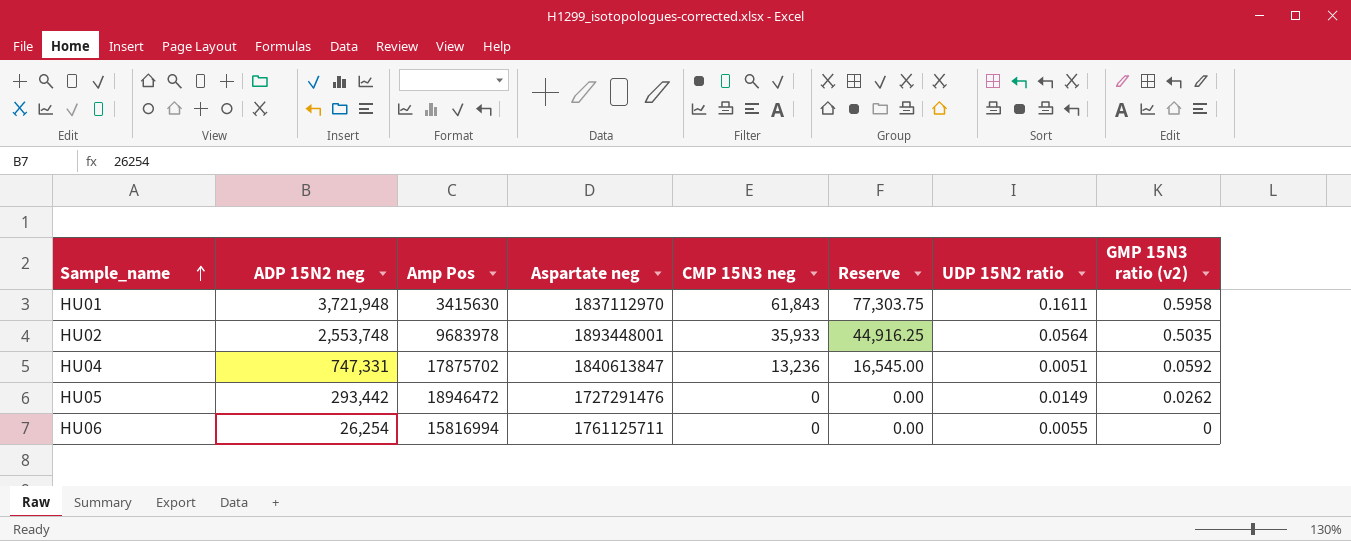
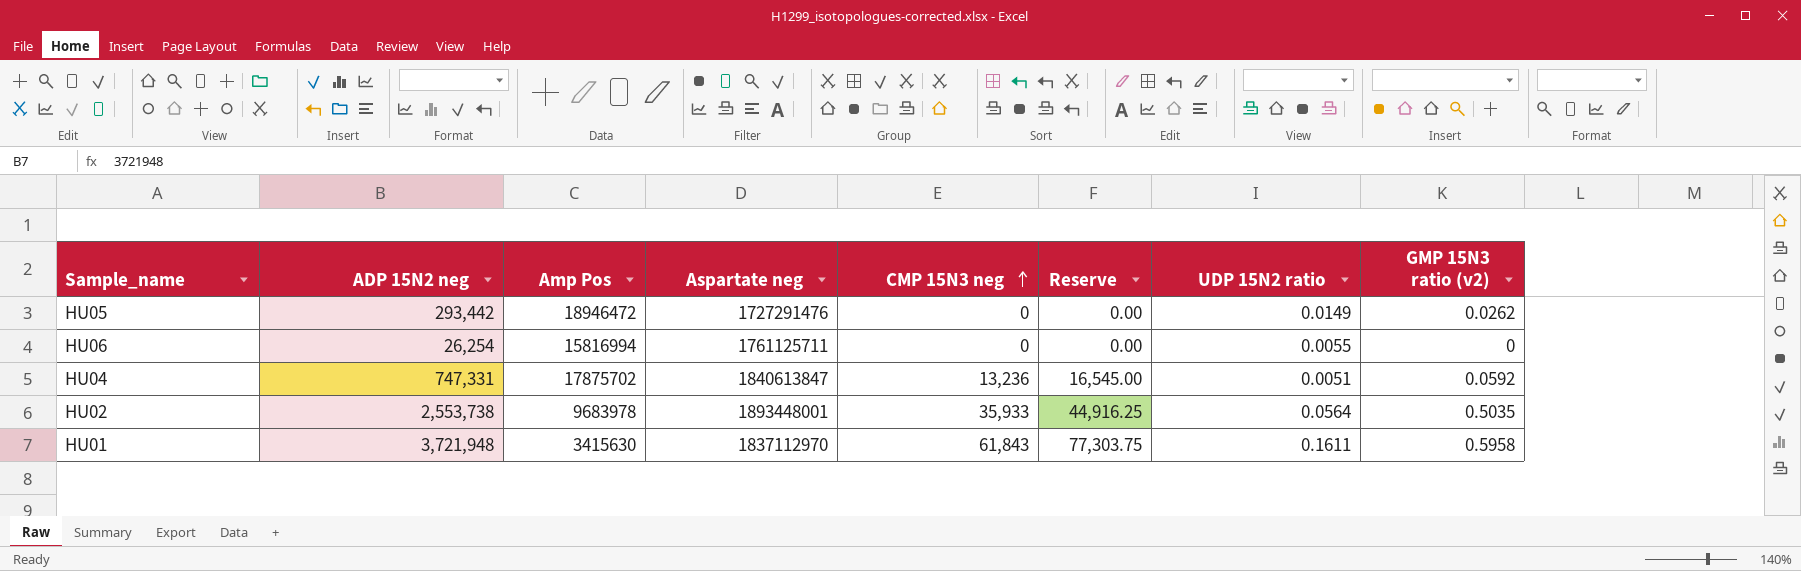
row order: Sample_name ascending -> CMP 15N3 neg ascending
HU02 | ADP 15N2 neg: 2,553,748 -> 2,553,738

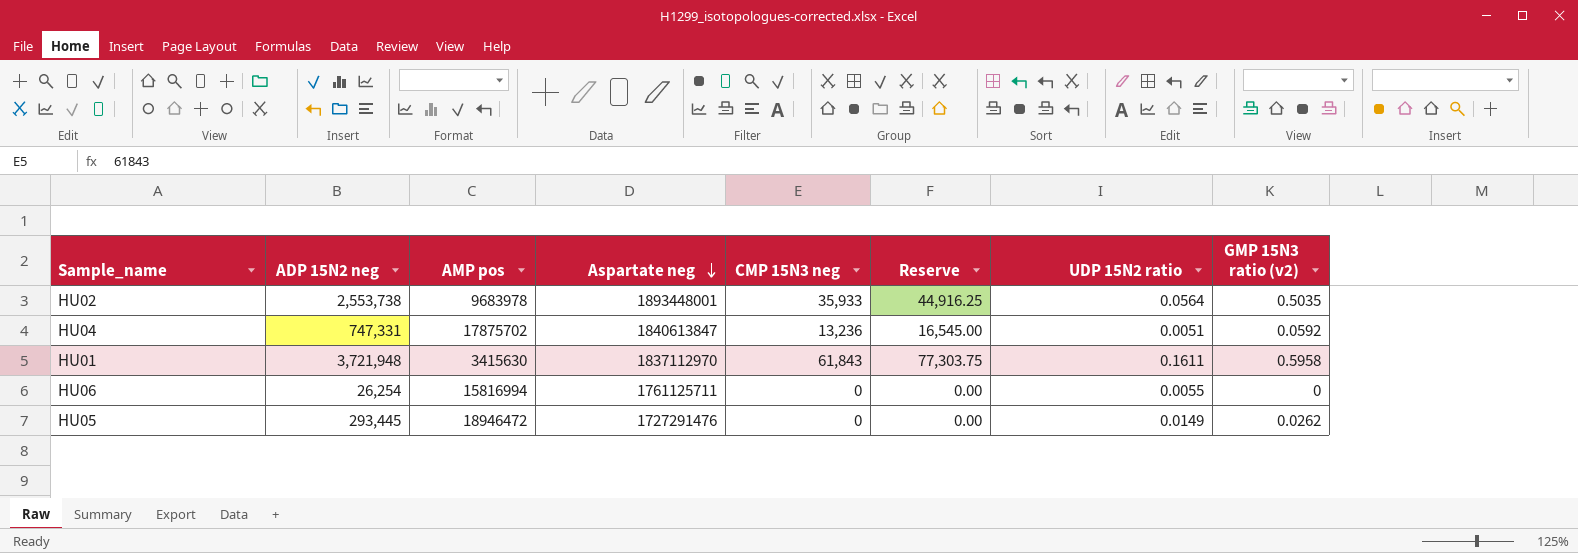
row order: CMP 15N3 neg ascending -> Aspartate neg descending
column name: Amp Pos -> AMP pos
HU05 | ADP 15N2 neg: 293,442 -> 293,445

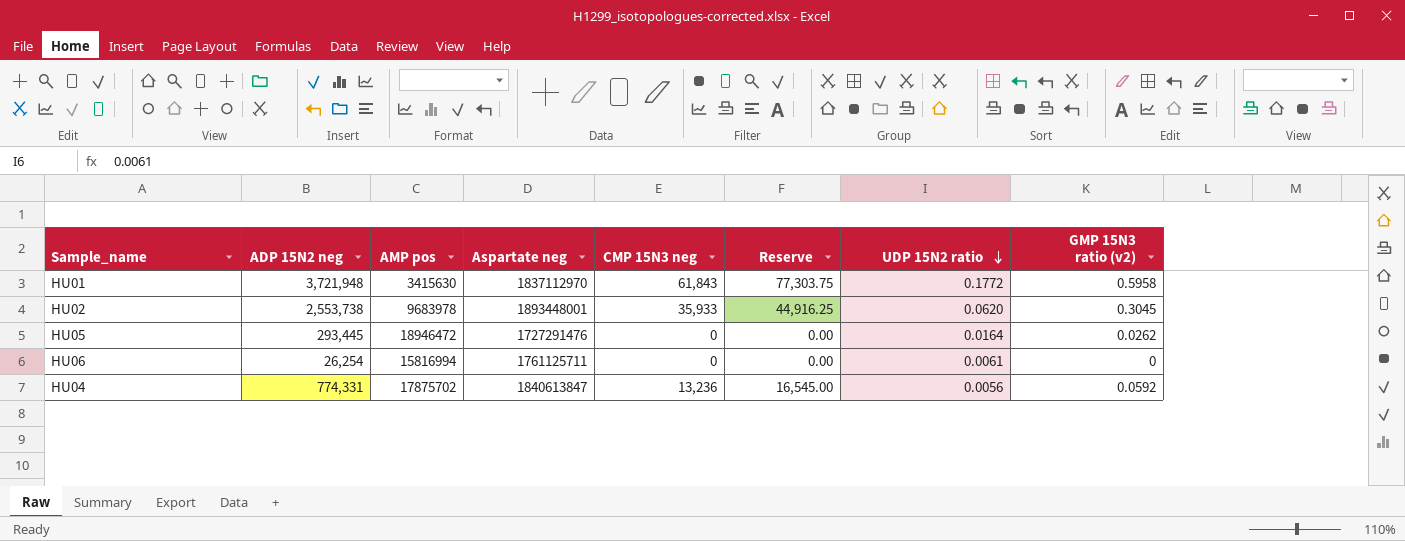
row order: Aspartate neg descending -> UDP 15N2 ratio descending
HU01 | UDP 15N2 ratio: 0.1611 -> 0.1772
HU02 | UDP 15N2 ratio: 0.0564 -> 0.0620
HU02 | GMP 15N3 ratio (v2): 0.5035 -> 0.3045
HU05 | UDP 15N2 ratio: 0.0149 -> 0.0164
HU06 | UDP 15N2 ratio: 0.0055 -> 0.0061
HU04 | ADP 15N2 neg: 747,331 -> 774,331
HU04 | UDP 15N2 ratio: 0.0051 -> 0.0056

